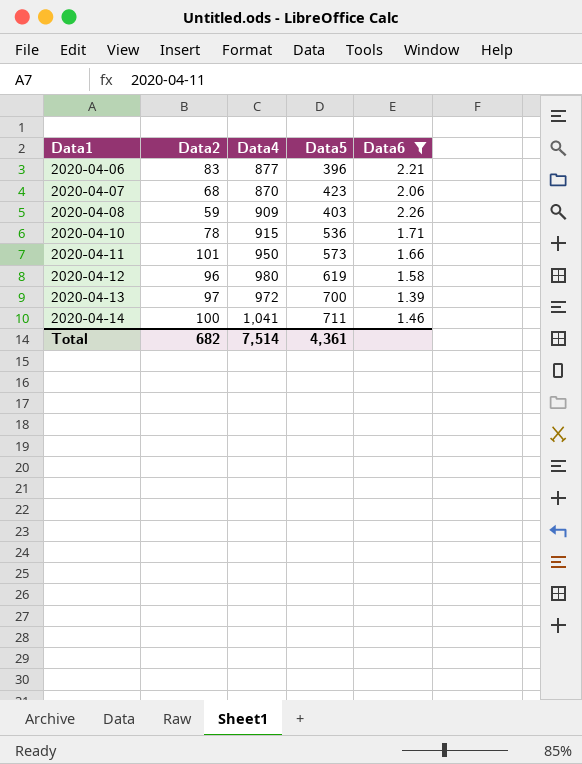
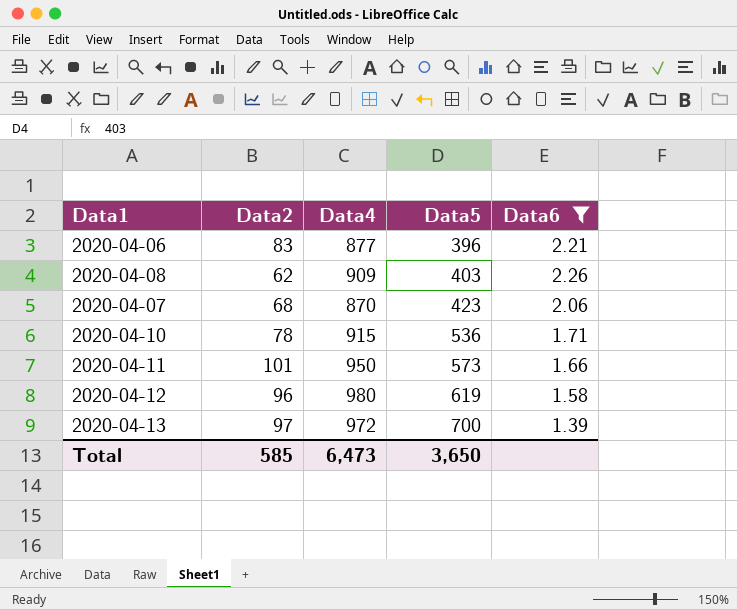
row order: Data1 ascending -> Data5 ascending
row 2020-04-14: 100 | 1,041 | 711 | 1.46 -> none
2020-04-08 | Data2: 59 -> 62
Total | Data2: 682 -> 585
Total | Data4: 7,514 -> 6,473
Total | Data5: 4,361 -> 3,650

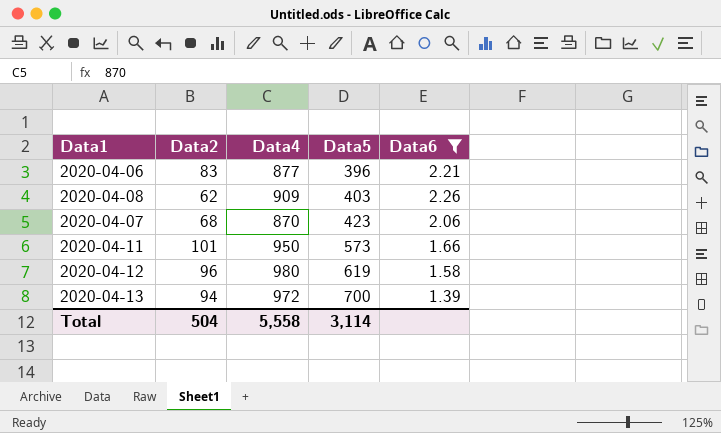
row 2020-04-10: 78 | 915 | 536 | 1.71 -> none
2020-04-13 | Data2: 97 -> 94
Total | Data2: 585 -> 504
Total | Data4: 6,473 -> 5,558
Total | Data5: 3,650 -> 3,114

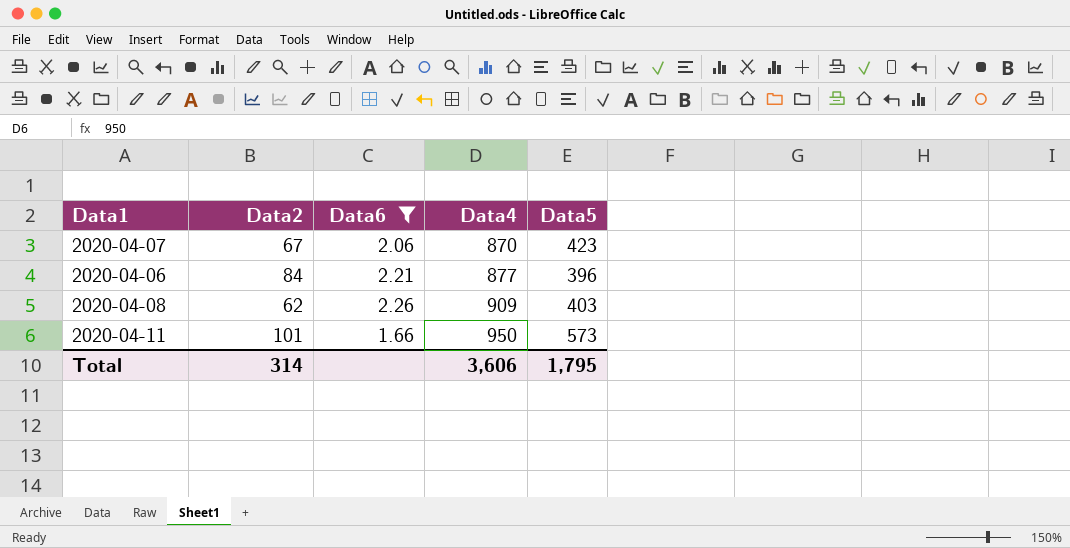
row order: Data5 ascending -> Data4 ascending
column Data6 | position: 5 -> 3
row 2020-04-12: 96 | 980 | 619 | 1.58 -> none
row 2020-04-13: 94 | 972 | 700 | 1.39 -> none
2020-04-07 | Data2: 68 -> 67
2020-04-06 | Data2: 83 -> 84
Total | Data2: 504 -> 314
Total | Data4: 5,558 -> 3,606
Total | Data5: 3,114 -> 1,795

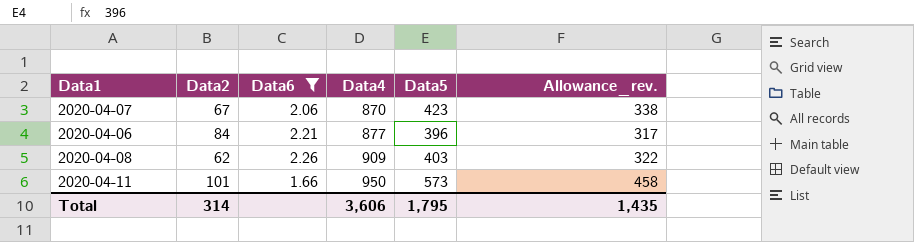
column Allowance_rev. | formula: none -> [Data5] * 0.8

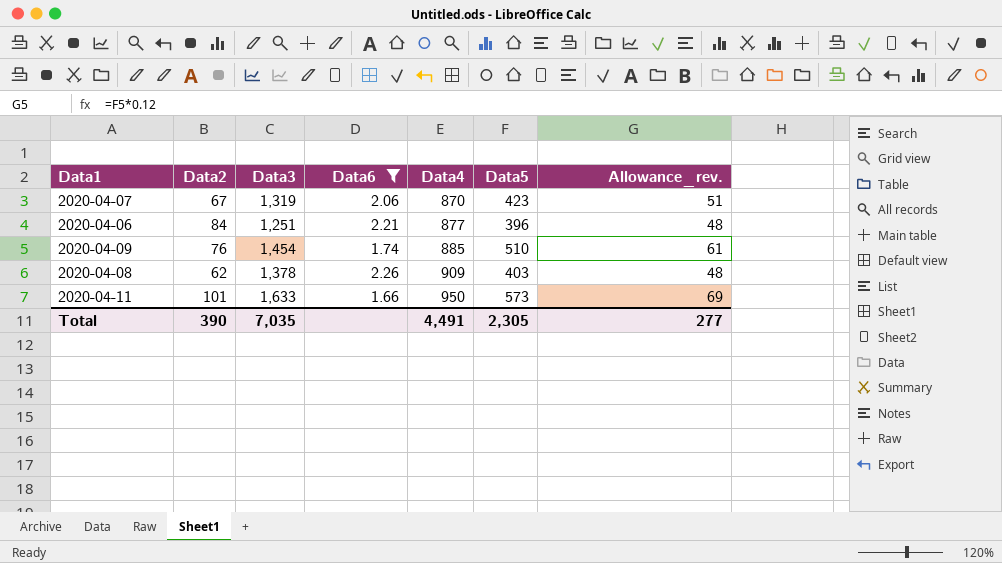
column Data3 | position: none -> 3
column Allowance_rev. | formula: [Data5] * 0.8 -> [Data5] * 0.12
row 2020-04-09: none -> 76 | 1,454 | 1.74 | 885 | 510 | 61
Total | Data2: 314 -> 390
Total | Data4: 3,606 -> 4,491
Total | Data5: 1,795 -> 2,305
Total | Allowance_rev.: 1,435 -> 277

